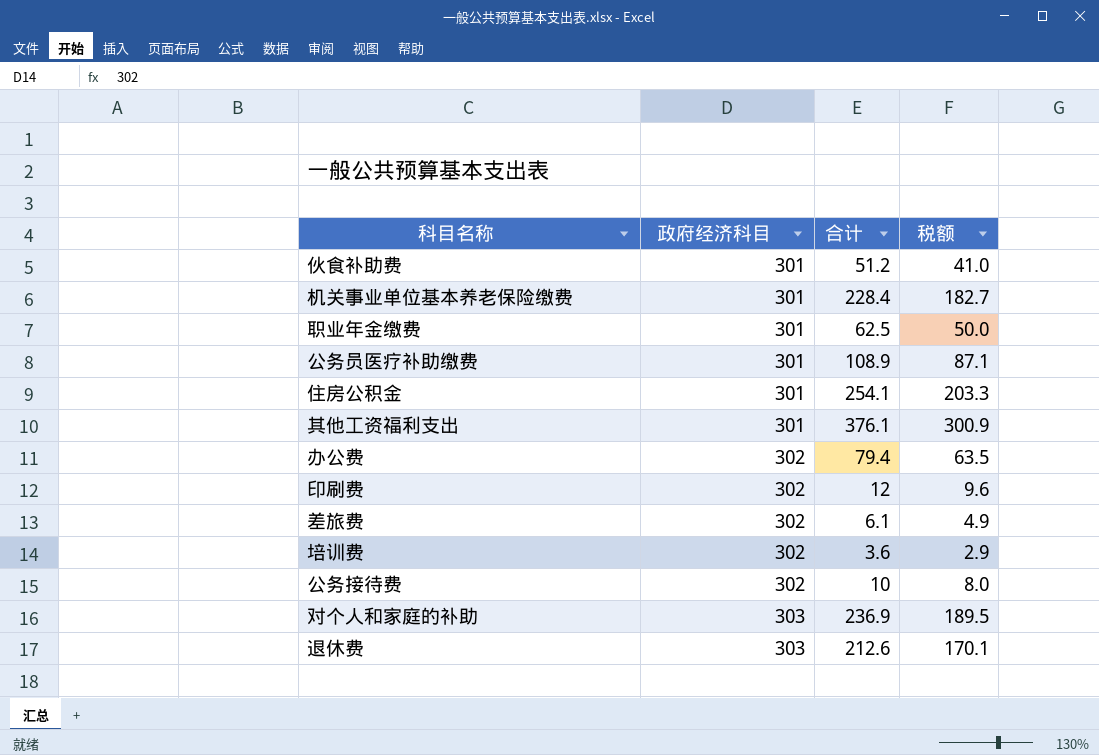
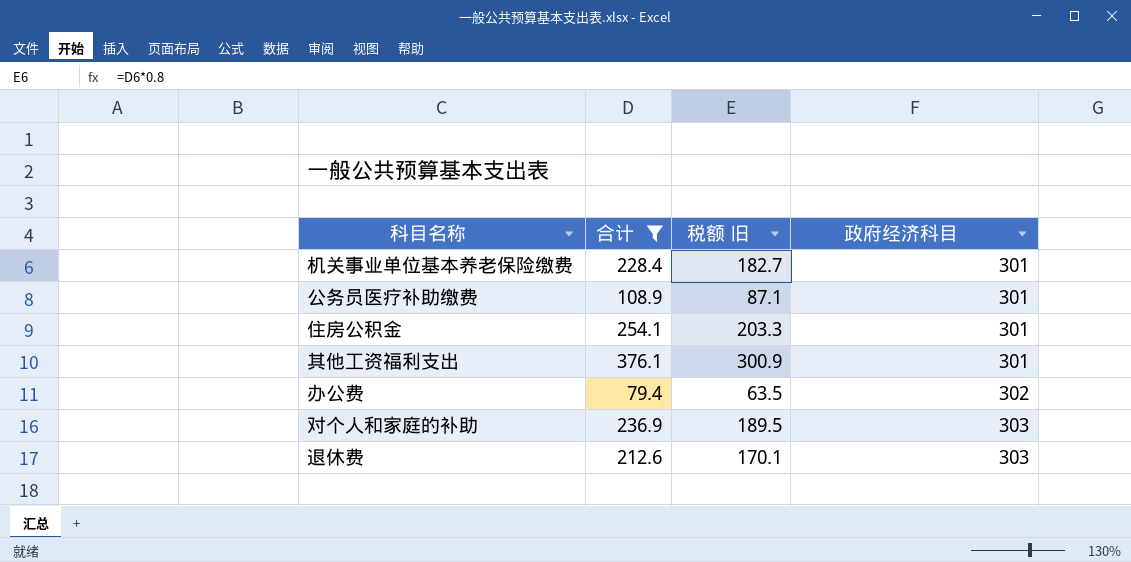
filter: none -> 合计 >= 79.4
column name: 税额 -> 税额 旧
column 政府经济科目 | position: 2 -> 4

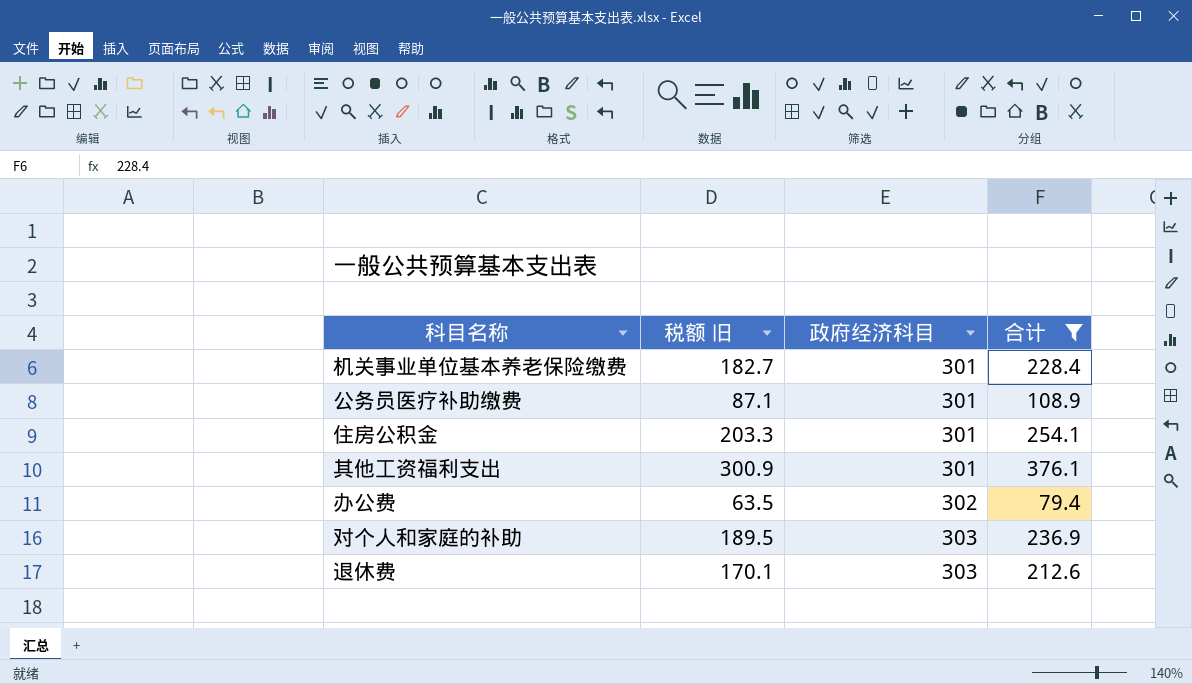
column 合计 | position: 2 -> 4

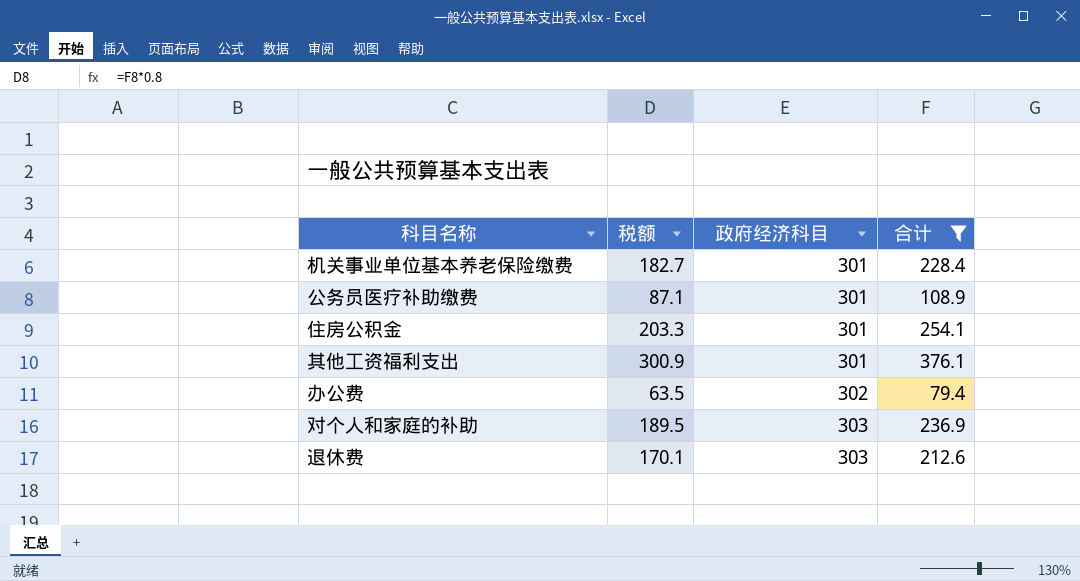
column name: 税额 旧 -> 税额

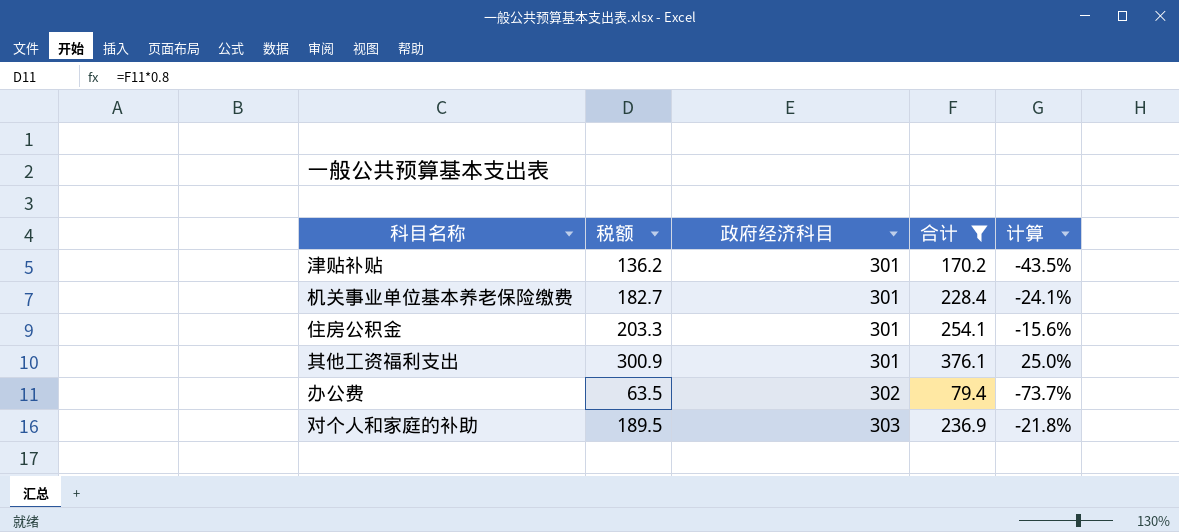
column 计算 | formula: none -> ([合计] - [政府经济科目]) / [政府经济科目]
row 公务员医疗补助缴费: 87.1 | 301 | 108.9 -> none
row 退休费: 170.1 | 303 | 212.6 -> none
row 津贴补贴: none -> 136.2 | 301 | 170.2 | -43.5%

